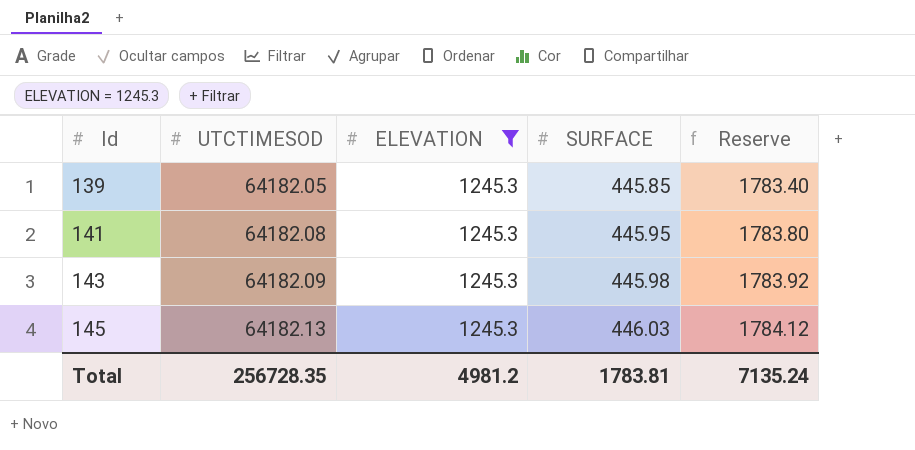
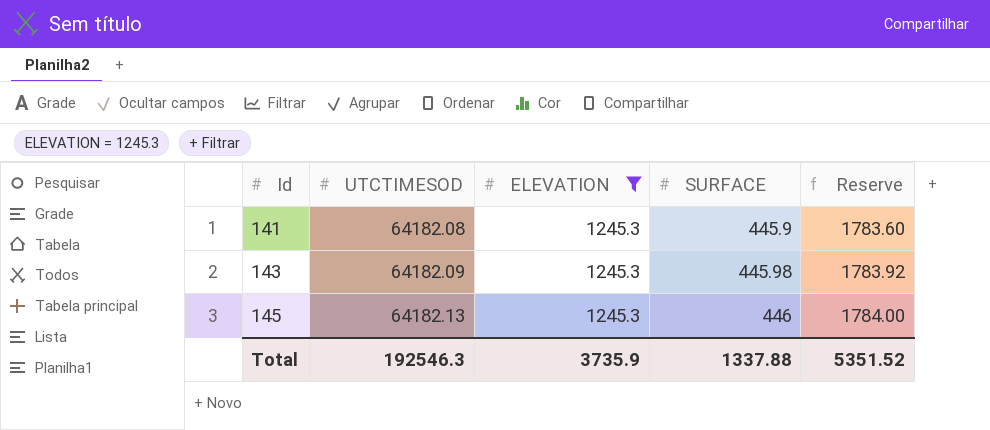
row 139: 64182.05 | 1245.3 | 445.85 | 1783.40 -> none
141 | SURFACE: 445.95 -> 445.9
141 | Reserve: 1783.80 -> 1783.60
145 | SURFACE: 446.03 -> 446
145 | Reserve: 1784.12 -> 1784.00
Total | UTCTIMESOD: 256728.35 -> 192546.3
Total | ELEVATION: 4981.2 -> 3735.9
Total | SURFACE: 1783.81 -> 1337.88
Total | Reserve: 7135.24 -> 5351.52

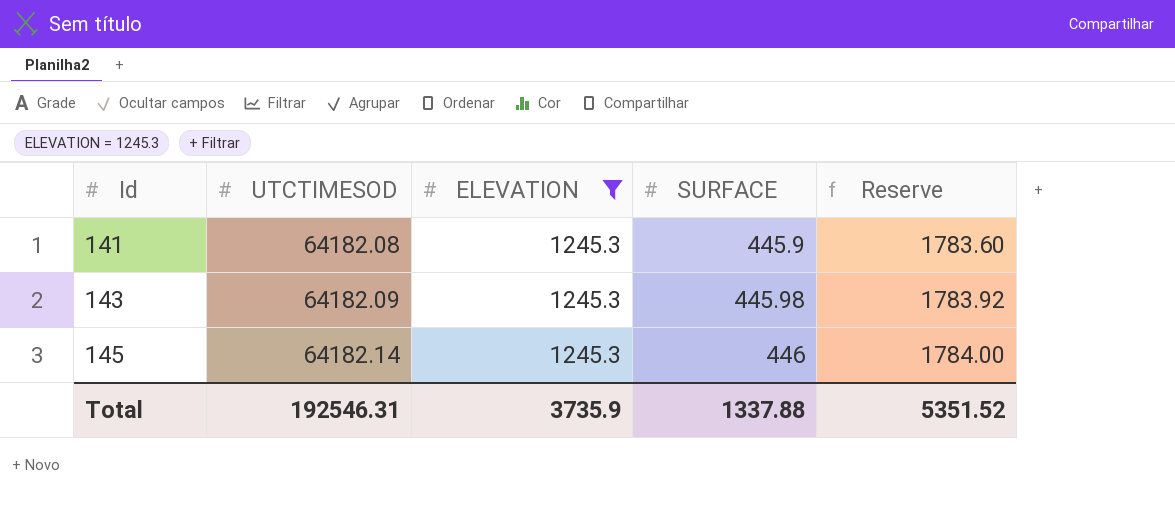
145 | UTCTIMESOD: 64182.13 -> 64182.14
Total | UTCTIMESOD: 192546.3 -> 192546.31

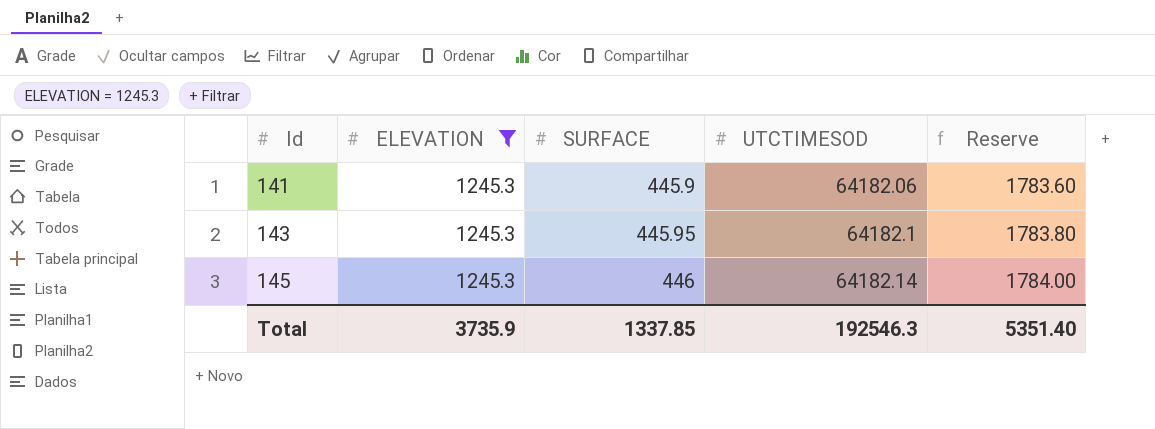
column UTCTIMESOD | position: 2 -> 4
141 | UTCTIMESOD: 64182.08 -> 64182.06
143 | SURFACE: 445.98 -> 445.95
143 | UTCTIMESOD: 64182.09 -> 64182.1
143 | Reserve: 1783.92 -> 1783.80
Total | SURFACE: 1337.88 -> 1337.85
Total | UTCTIMESOD: 192546.31 -> 192546.3
Total | Reserve: 5351.52 -> 5351.40

